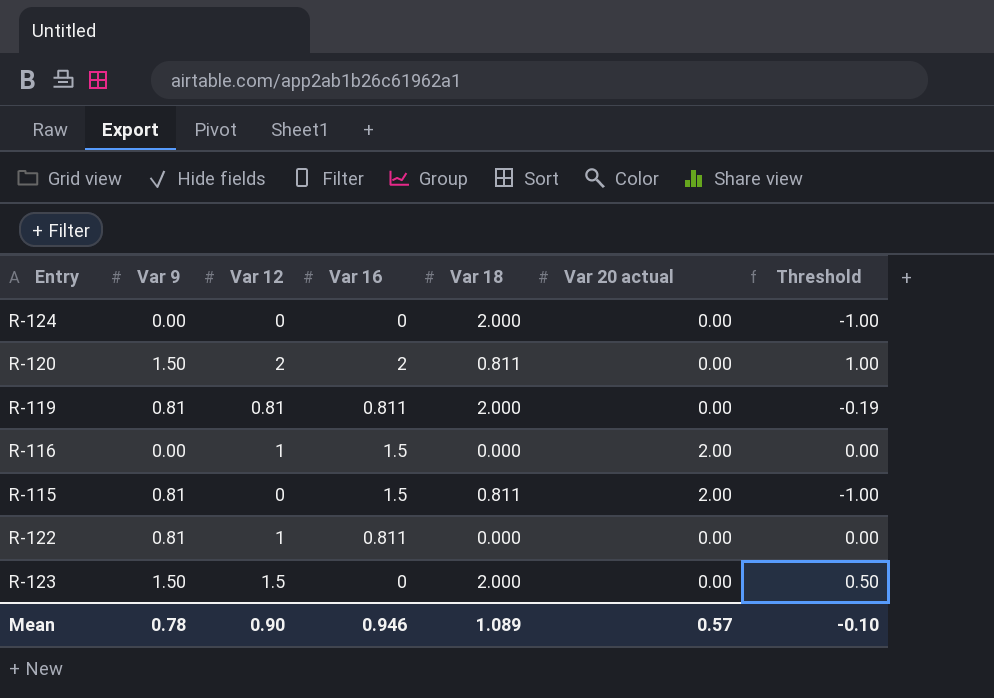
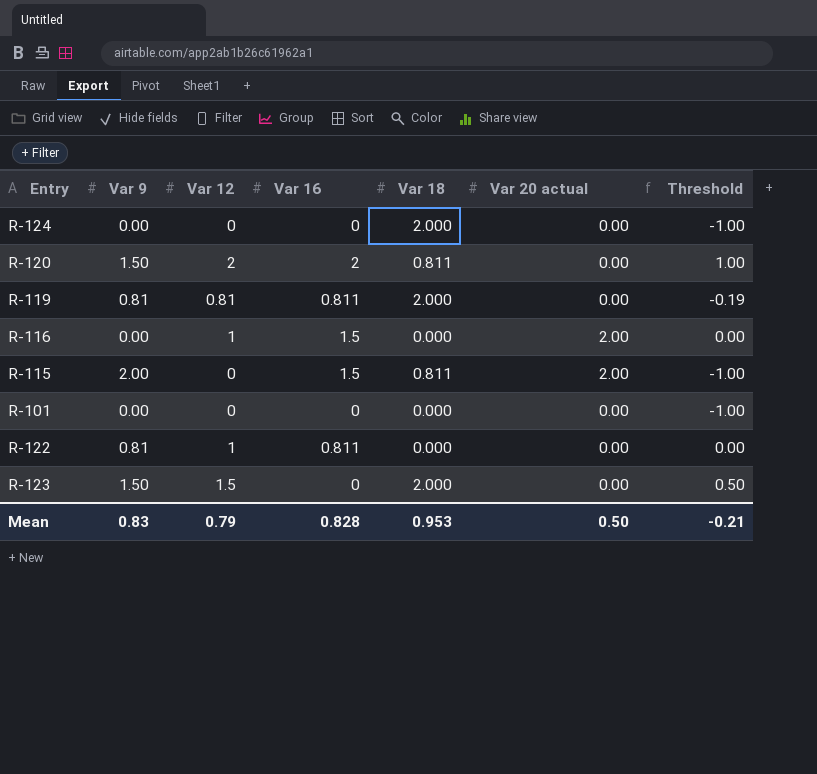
R-115 | Var 9: 0.81 -> 2.00
row R-101: none -> 0.00 | 0 | 0 | 0.000 | 0.00 | -1.00
Mean | Var 9: 0.78 -> 0.83
Mean | Var 12: 0.90 -> 0.79
Mean | Var 16: 0.946 -> 0.828
Mean | Var 18: 1.089 -> 0.953
Mean | Var 20 actual: 0.57 -> 0.50
Mean | Threshold: -0.10 -> -0.21

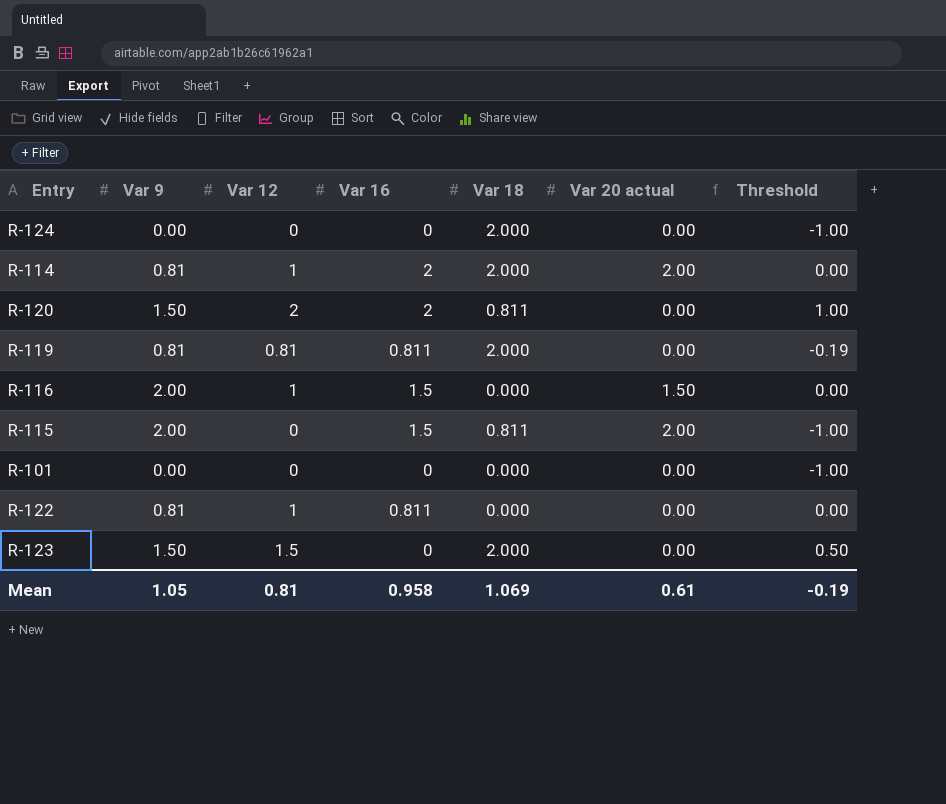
row R-114: none -> 0.81 | 1 | 2 | 2.000 | 2.00 | 0.00
R-116 | Var 9: 0.00 -> 2.00
R-116 | Var 20 actual: 2.00 -> 1.50
Mean | Var 9: 0.83 -> 1.05
Mean | Var 12: 0.79 -> 0.81
Mean | Var 16: 0.828 -> 0.958
Mean | Var 18: 0.953 -> 1.069
Mean | Var 20 actual: 0.50 -> 0.61
Mean | Threshold: -0.21 -> -0.19

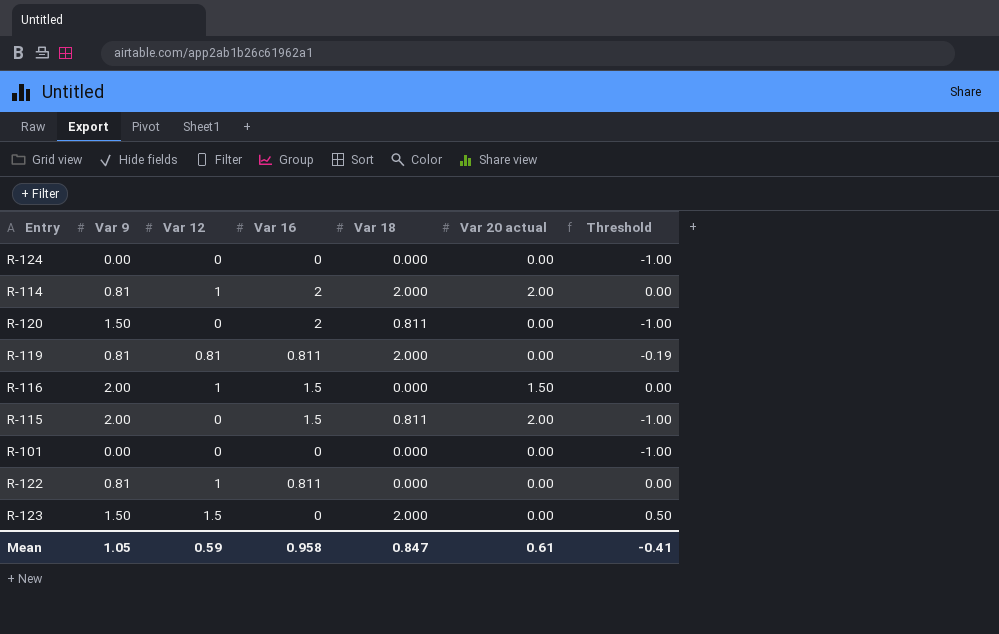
R-124 | Var 18: 2.000 -> 0.000
R-120 | Var 12: 2 -> 0
R-120 | Threshold: 1.00 -> -1.00
Mean | Var 12: 0.81 -> 0.59
Mean | Var 18: 1.069 -> 0.847
Mean | Threshold: -0.19 -> -0.41

